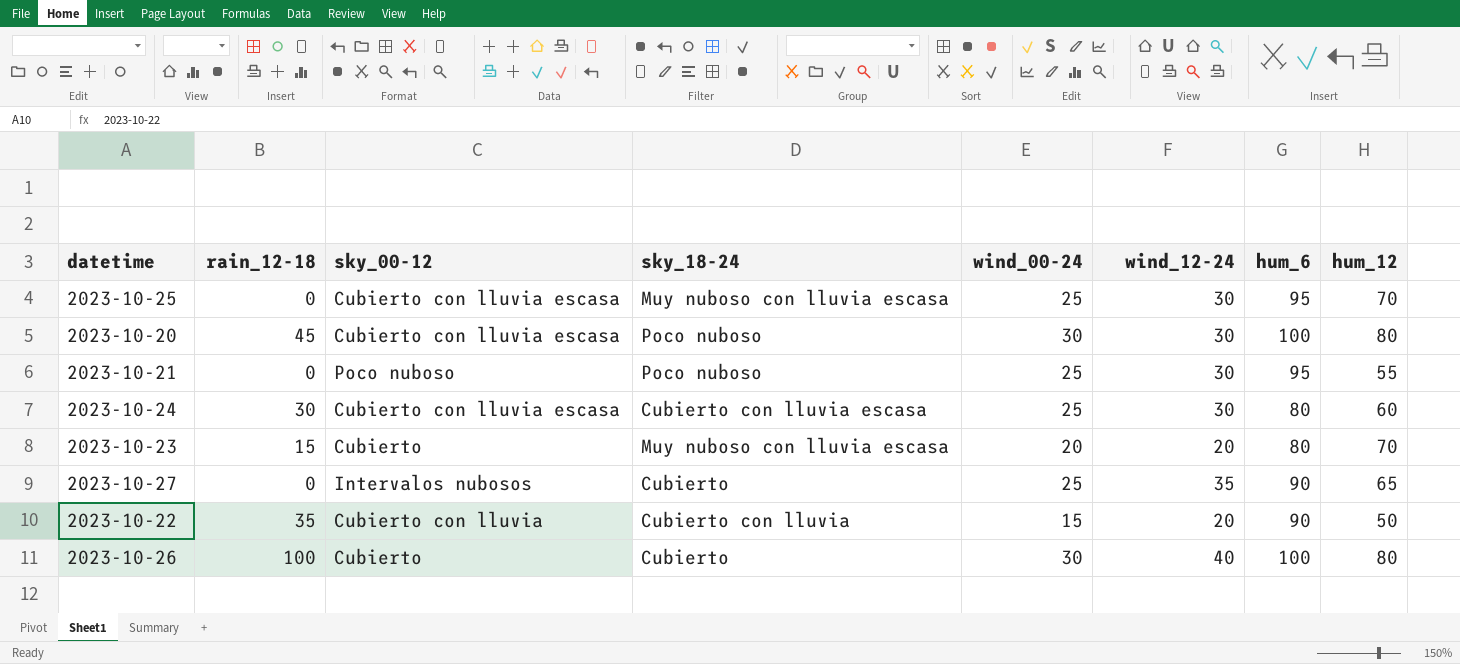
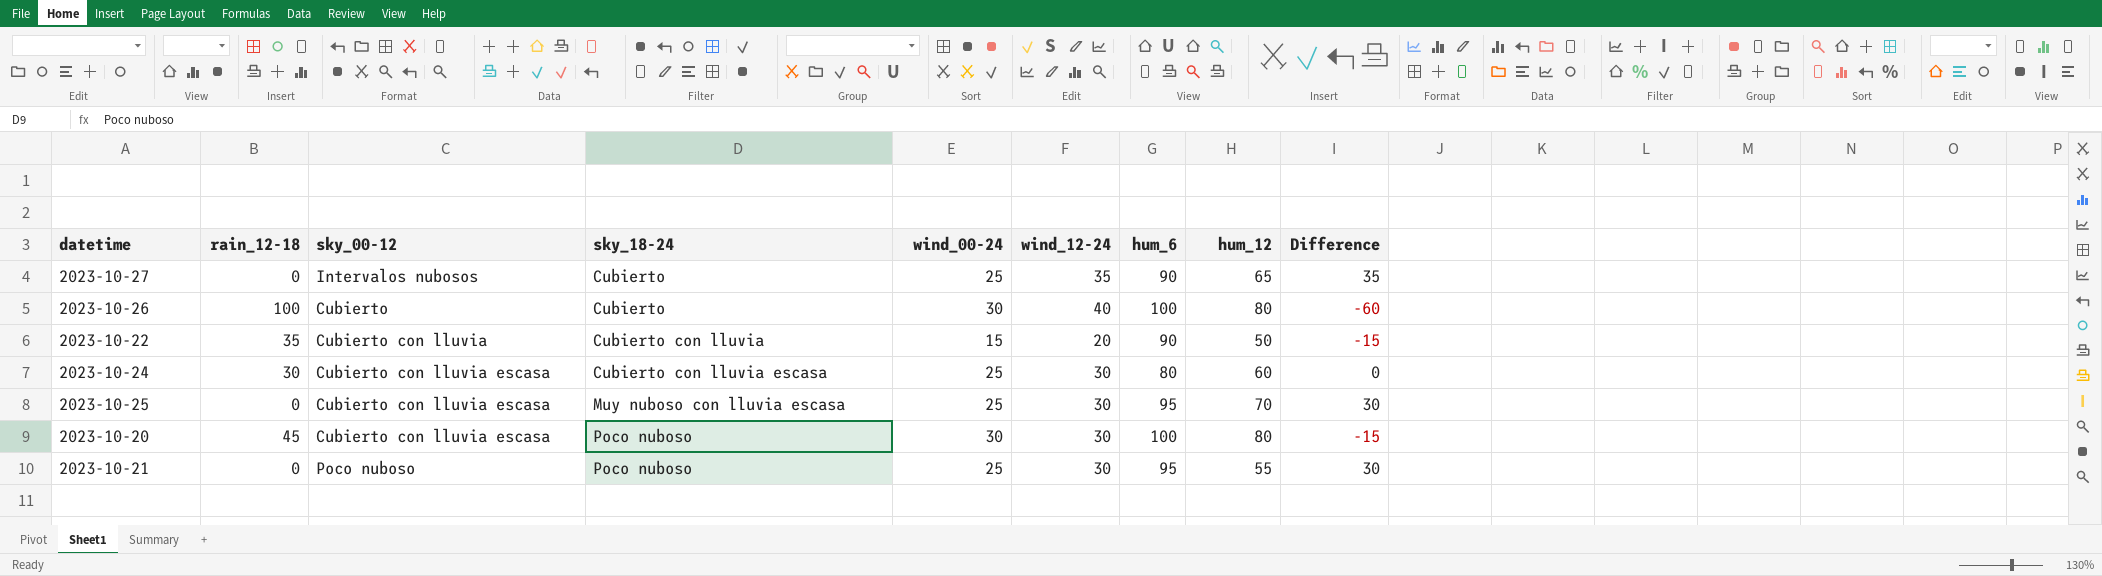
row order: none -> sky_18-24 ascending
column Difference | formula: none -> [wind_12-24] - [rain_12-18]
row 2023-10-23: 15 | Cubierto | Muy nuboso con lluvia escasa | 20 | 20 | 80 | 70 -> none

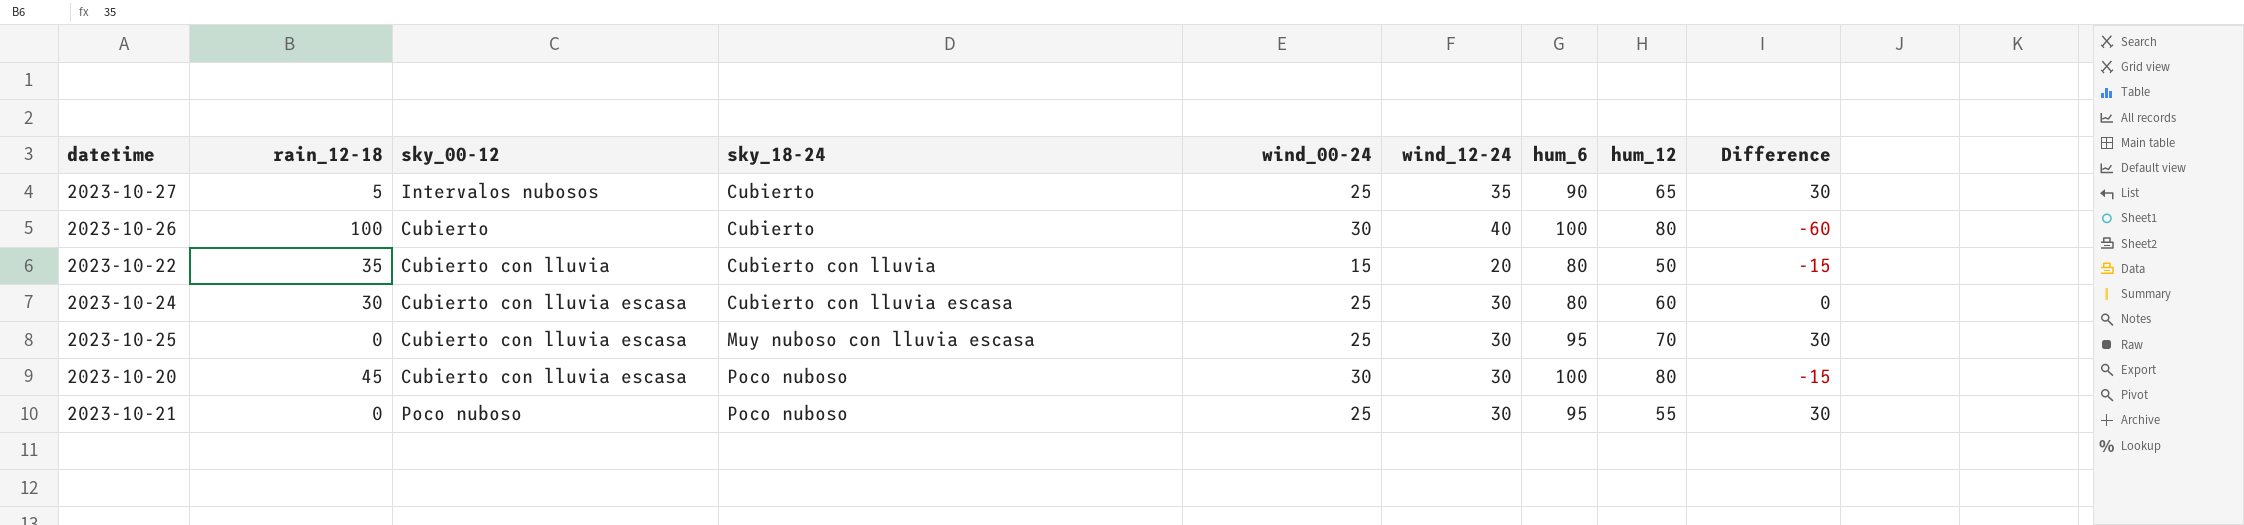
2023-10-27 | rain_12-18: 0 -> 5
2023-10-27 | Difference: 35 -> 30
2023-10-22 | hum_6: 90 -> 80

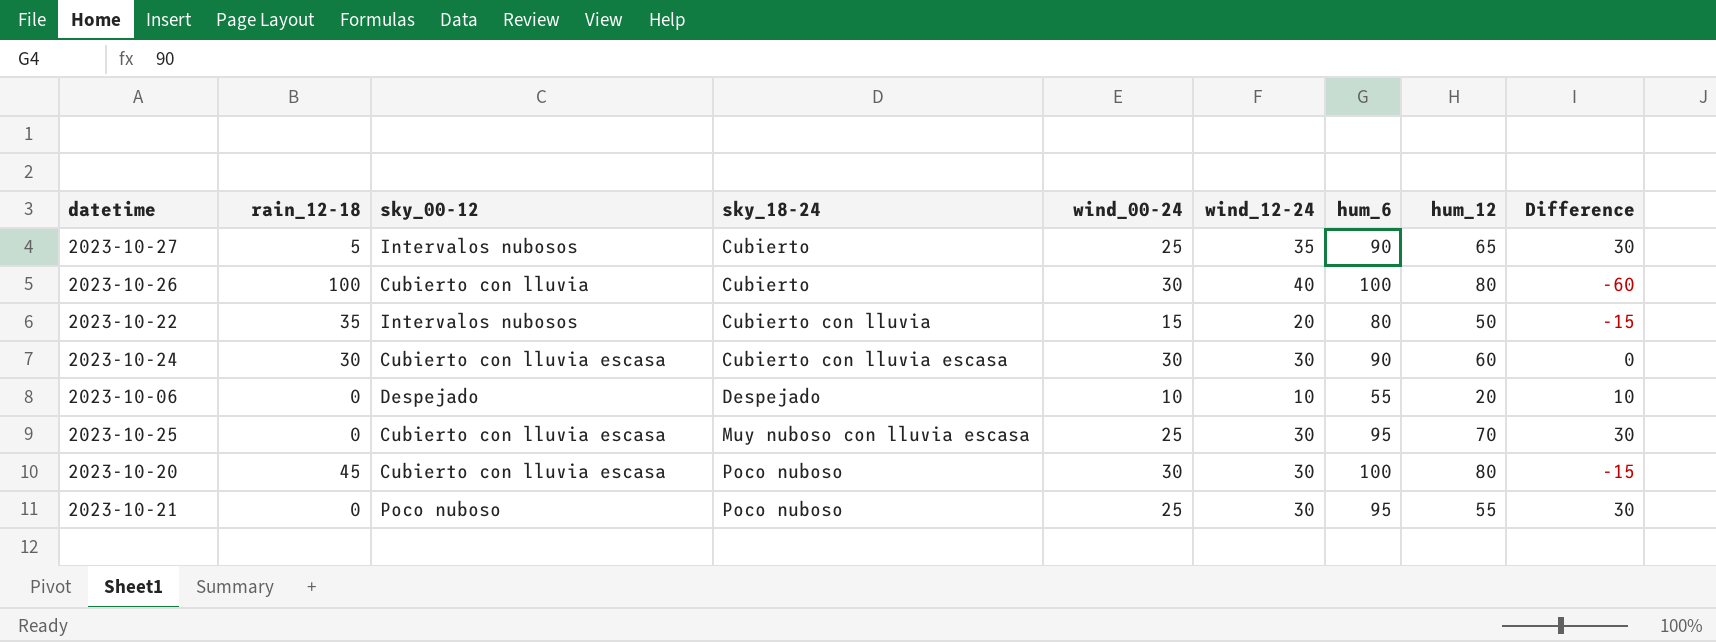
2023-10-26 | sky_00-12: Cubierto -> Cubierto con lluvia
2023-10-22 | sky_00-12: Cubierto con lluvia -> Intervalos nubosos
2023-10-24 | wind_00-24: 25 -> 30
2023-10-24 | hum_6: 80 -> 90
row 2023-10-06: none -> 0 | Despejado | Despejado | 10 | 10 | 55 | 20 | 10

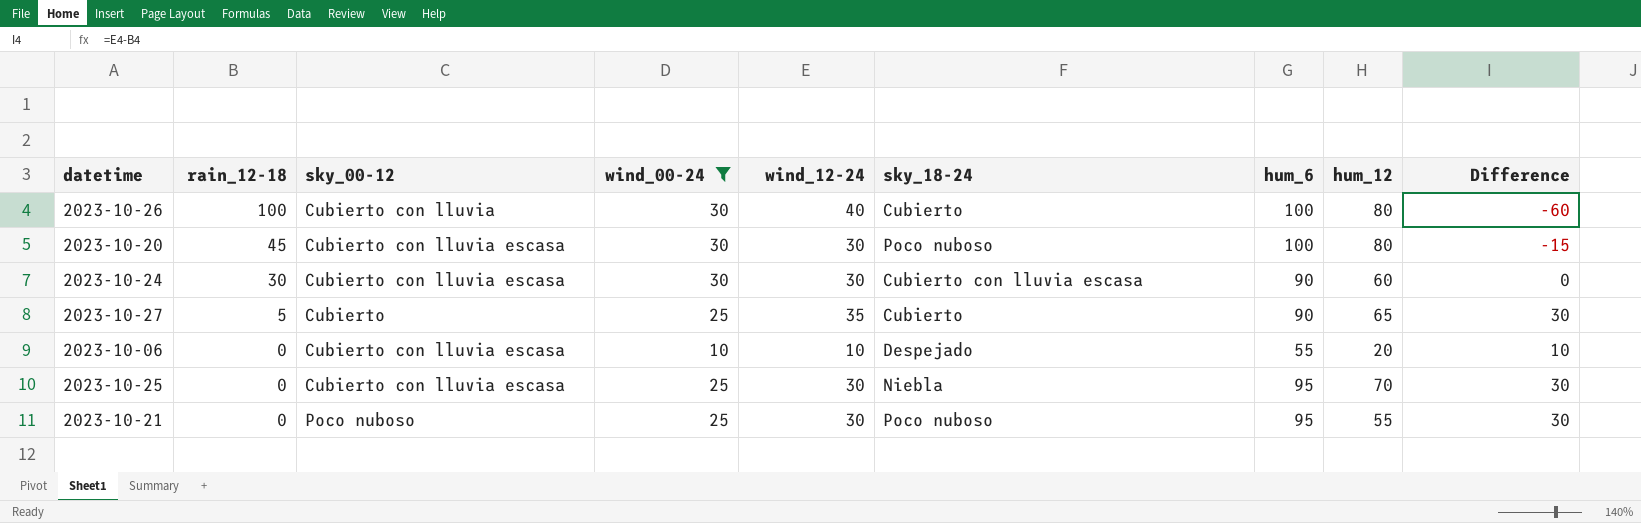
filter: none -> wind_00-24 != 15
row order: sky_18-24 ascending -> rain_12-18 descending
column sky_18-24 | position: 4 -> 6
2023-10-27 | sky_00-12: Intervalos nubosos -> Cubierto
2023-10-06 | sky_00-12: Despejado -> Cubierto con lluvia escasa
2023-10-25 | sky_18-24: Muy nuboso con lluvia escasa -> Niebla

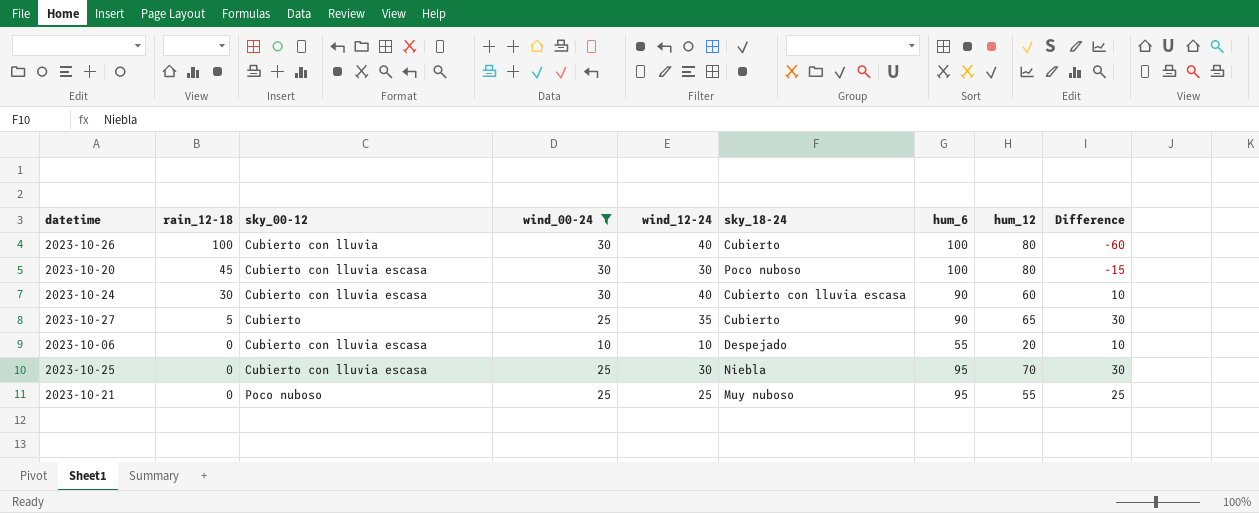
2023-10-24 | wind_12-24: 30 -> 40
2023-10-24 | Difference: 0 -> 10
2023-10-21 | wind_12-24: 30 -> 25
2023-10-21 | sky_18-24: Poco nuboso -> Muy nuboso
2023-10-21 | Difference: 30 -> 25

